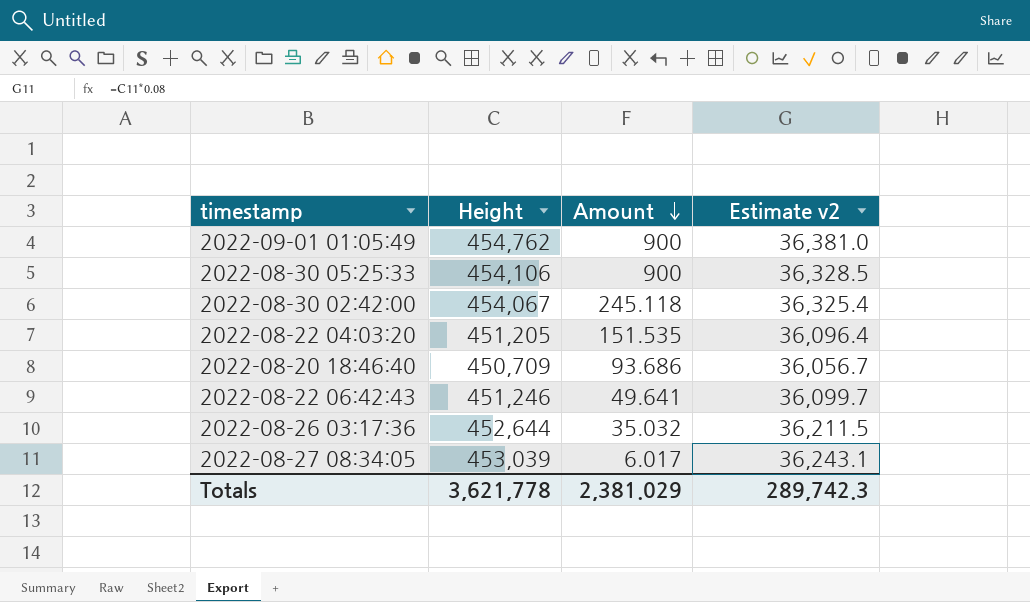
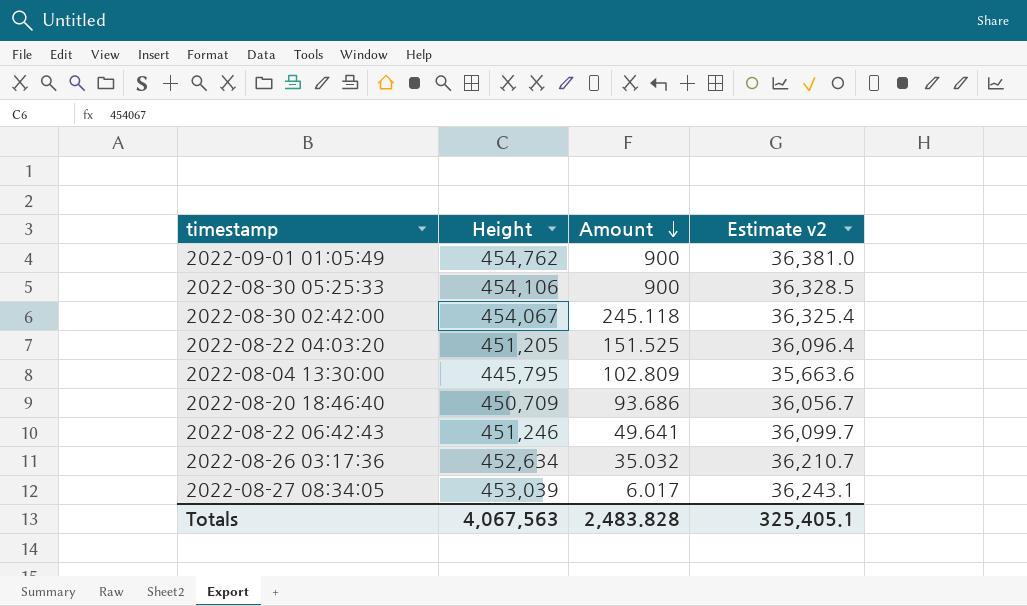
2022-08-22 04:03:20 | Amount: 151.535 -> 151.525
row 2022-08-04 13:30:00: none -> 445,795 | 102.809 | 35,663.6
2022-08-26 03:17:36 | Height: 452,644 -> 452,634
2022-08-26 03:17:36 | Estimate v2: 36,211.5 -> 36,210.7
Totals | Height: 3,621,778 -> 4,067,563
Totals | Amount: 2,381.029 -> 2,483.828
Totals | Estimate v2: 289,742.3 -> 325,405.1

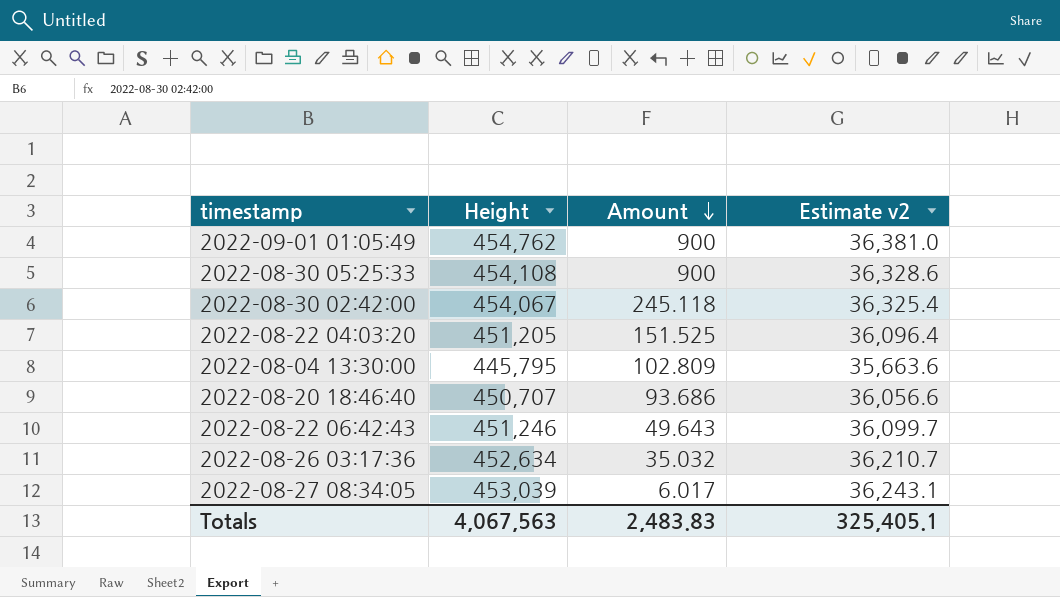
2022-08-30 05:25:33 | Height: 454,106 -> 454,108
2022-08-30 05:25:33 | Estimate v2: 36,328.5 -> 36,328.6
2022-08-20 18:46:40 | Height: 450,709 -> 450,707
2022-08-20 18:46:40 | Estimate v2: 36,056.7 -> 36,056.6
2022-08-22 06:42:43 | Amount: 49.641 -> 49.643
Totals | Amount: 2,483.828 -> 2,483.83

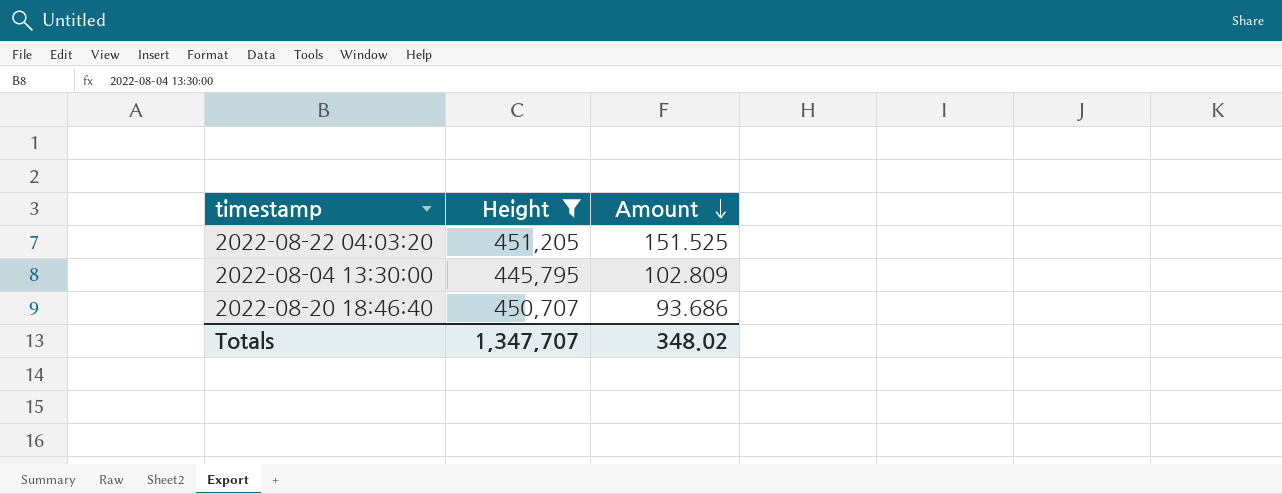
filter: none -> Height <= 451,205
column Estimate v2 | formula: [Height] * 0.08 -> none
Totals | Height: 4,067,563 -> 1,347,707
Totals | Amount: 2,483.83 -> 348.02

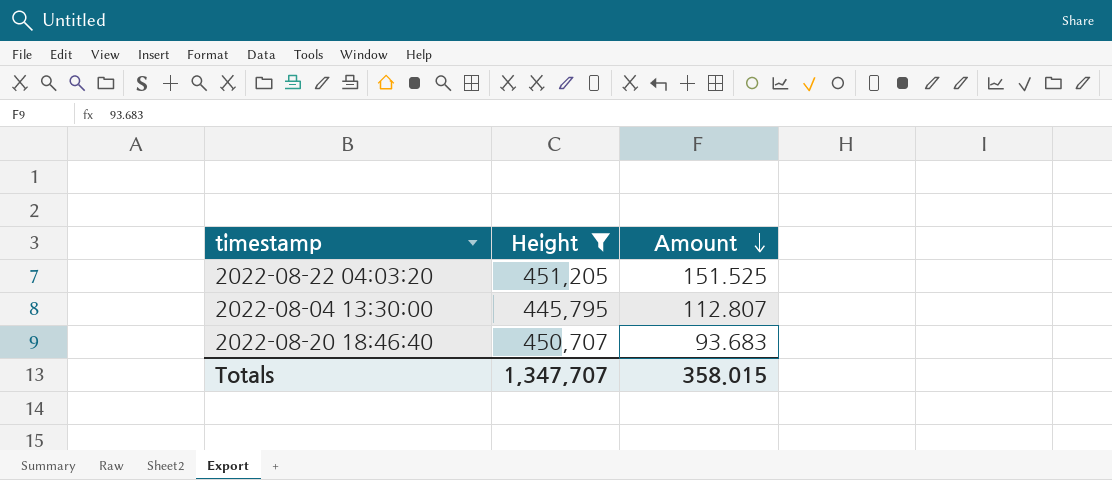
2022-08-04 13:30:00 | Amount: 102.809 -> 112.807
2022-08-20 18:46:40 | Amount: 93.686 -> 93.683
Totals | Amount: 348.02 -> 358.015

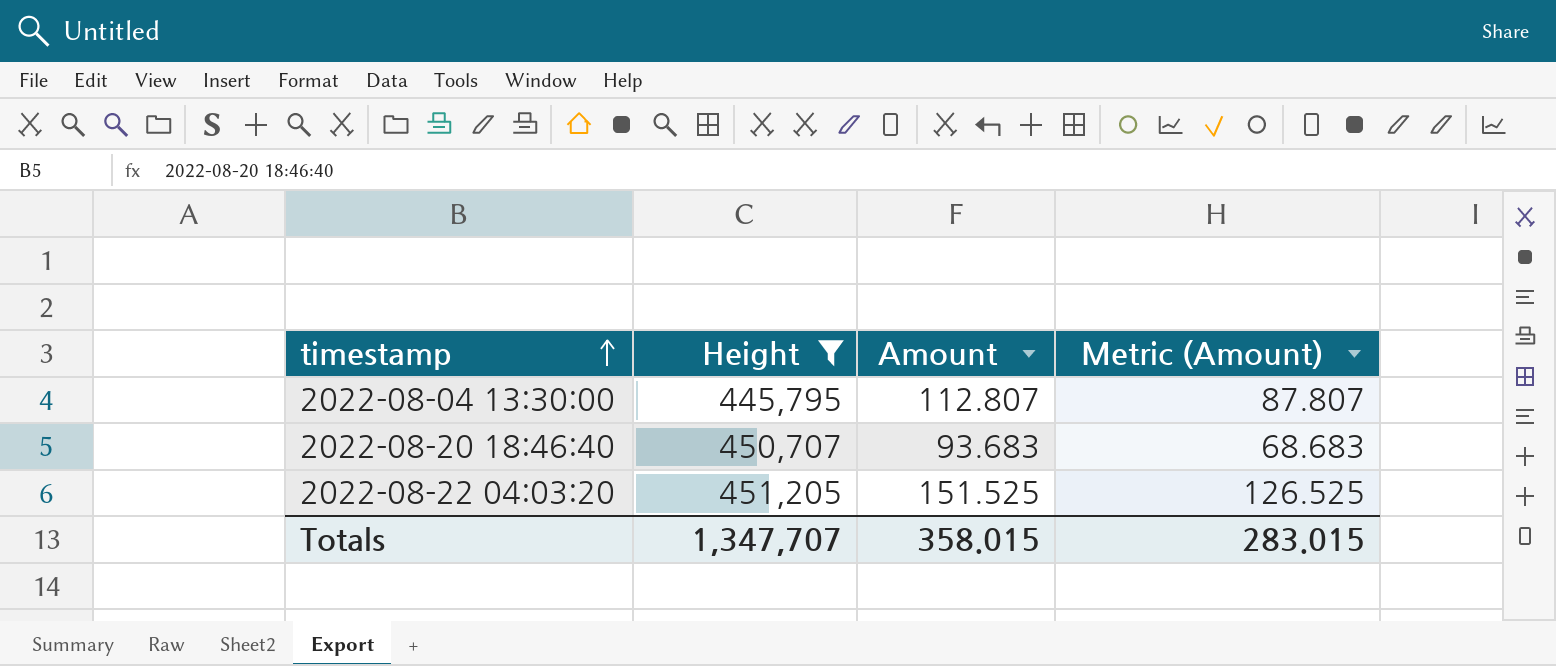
row order: Amount descending -> timestamp ascending
column Metric (Amount) | formula: none -> [Amount] - 25

